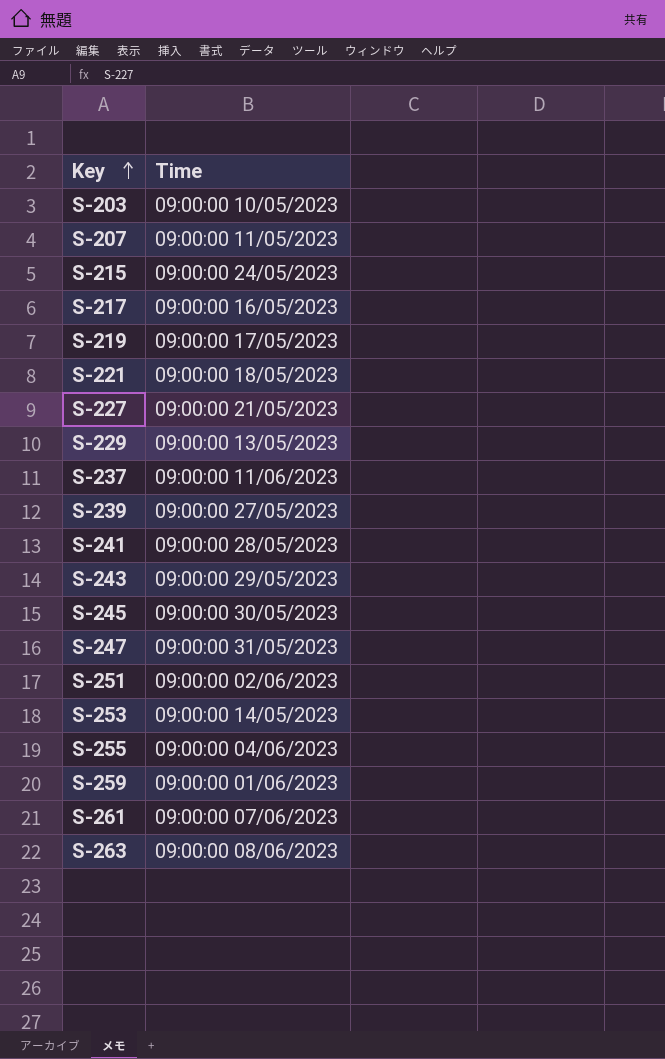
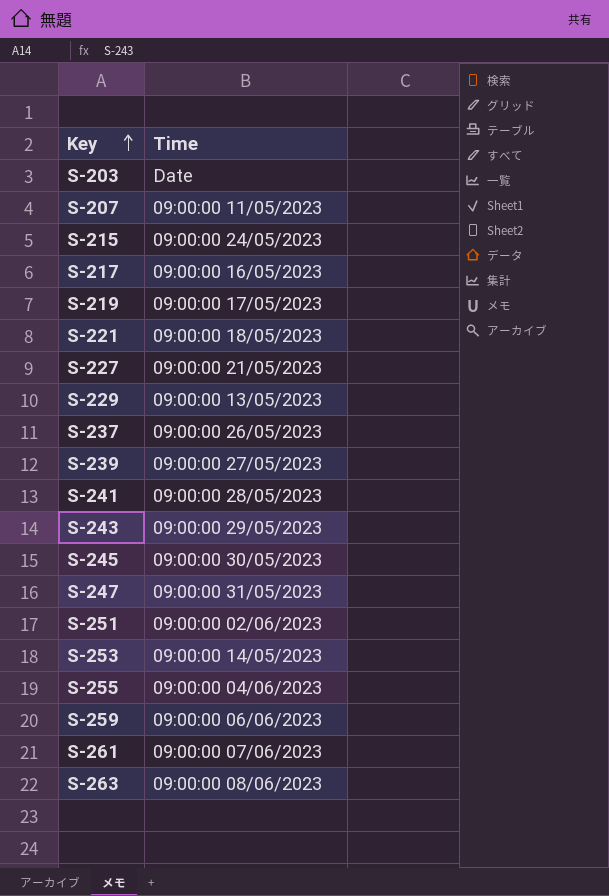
S-203 | Time: 09:00:00 10/05/2023 -> Date
S-237 | Time: 09:00:00 11/06/2023 -> 09:00:00 26/05/2023
S-259 | Time: 09:00:00 01/06/2023 -> 09:00:00 06/06/2023

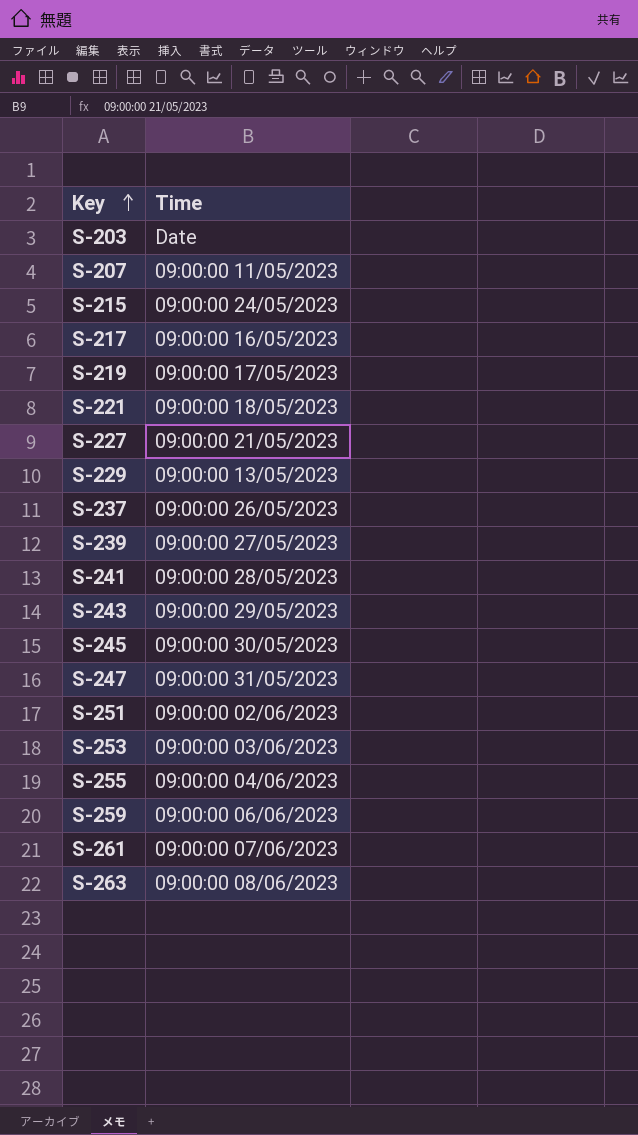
S-253 | Time: 09:00:00 14/05/2023 -> 09:00:00 03/06/2023

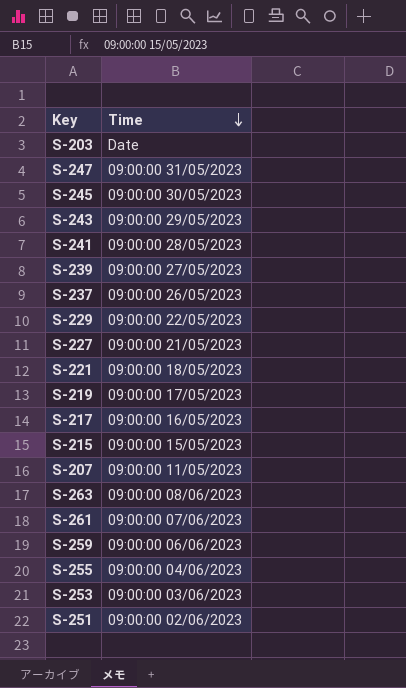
row order: Key ascending -> Time descending
S-229 | Time: 09:00:00 13/05/2023 -> 09:00:00 22/05/2023
S-215 | Time: 09:00:00 24/05/2023 -> 09:00:00 15/05/2023

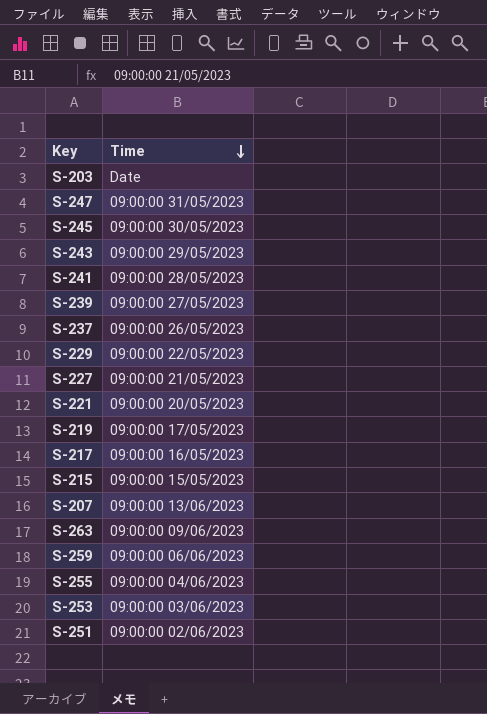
row S-261: 09:00:00 07/06/2023 -> none
S-221 | Time: 09:00:00 18/05/2023 -> 09:00:00 20/05/2023
S-207 | Time: 09:00:00 11/05/2023 -> 09:00:00 13/06/2023
S-263 | Time: 09:00:00 08/06/2023 -> 09:00:00 09/06/2023

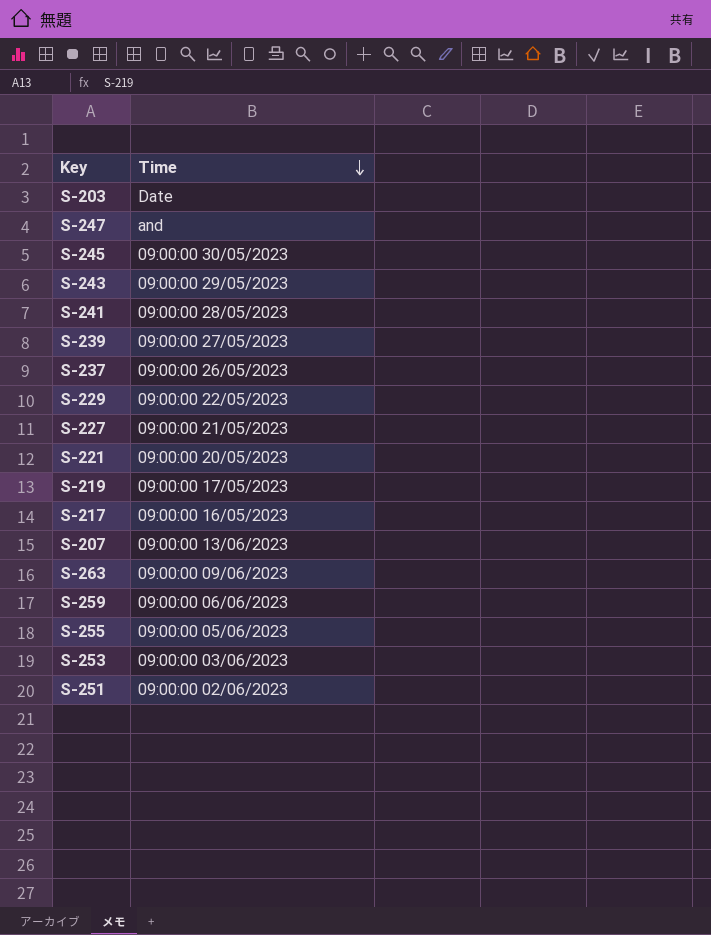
row S-215: 09:00:00 15/05/2023 -> none
S-247 | Time: 09:00:00 31/05/2023 -> and
S-255 | Time: 09:00:00 04/06/2023 -> 09:00:00 05/06/2023

